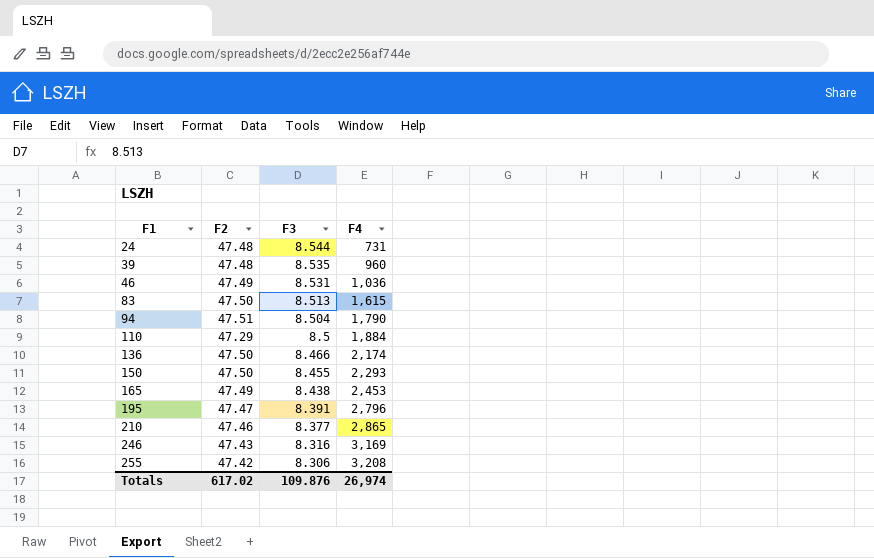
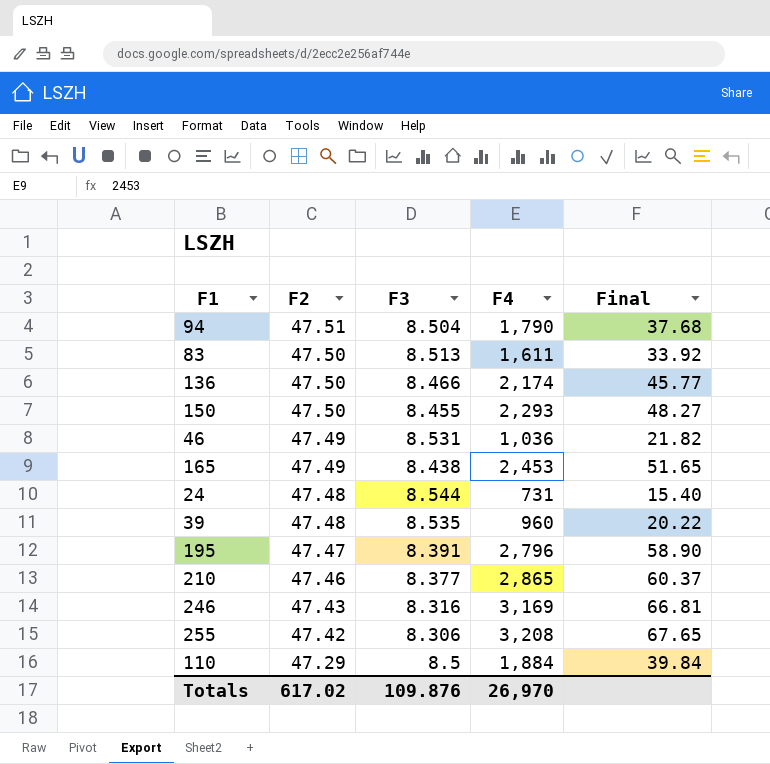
row order: F1 ascending -> F2 descending
column Final | formula: none -> [F4] / [F2]
83 | F4: 1,615 -> 1,611
Totals | F4: 26,974 -> 26,970

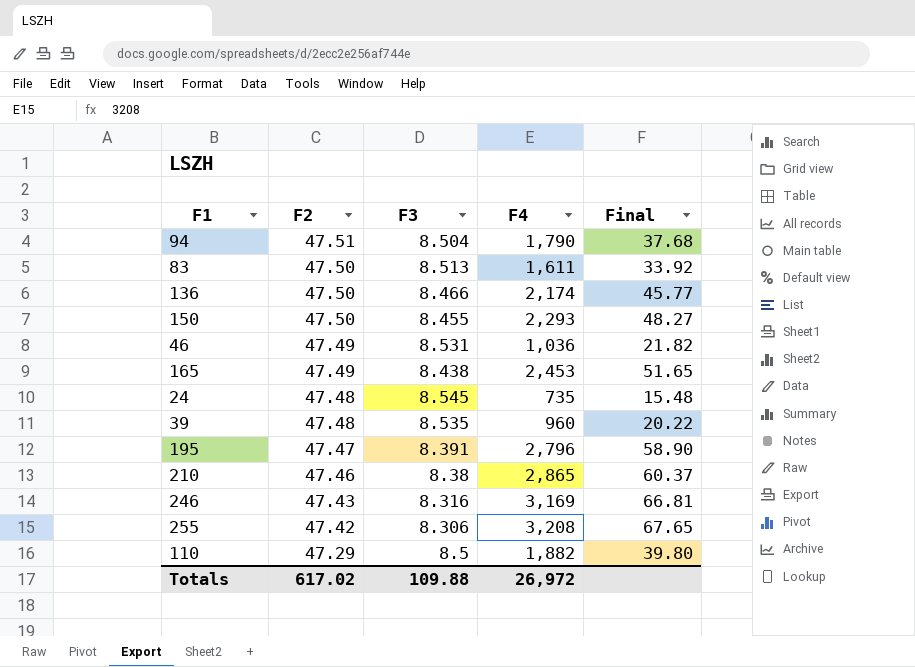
24 | F3: 8.544 -> 8.545
24 | F4: 731 -> 735
24 | Final: 15.40 -> 15.48
210 | F3: 8.377 -> 8.38
110 | F4: 1,884 -> 1,882
110 | Final: 39.84 -> 39.80
Totals | F3: 109.876 -> 109.88
Totals | F4: 26,970 -> 26,972

